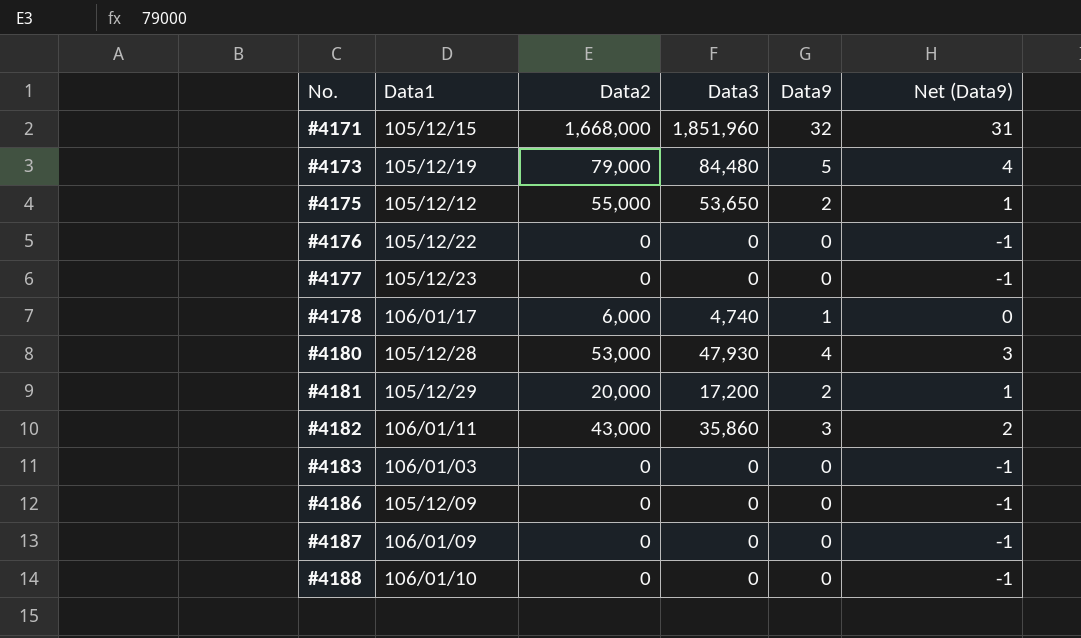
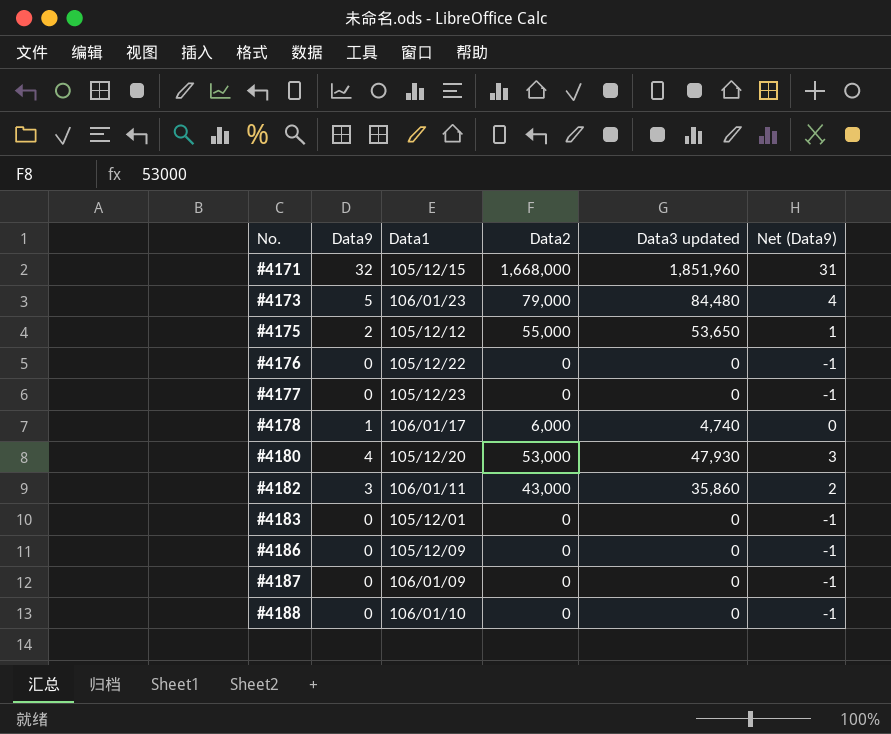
column Data9 | position: 5 -> 2
column name: Data3 -> Data3 updated
row #4181: 105/12/29 | 20,000 | 17,200 | 2 | 1 -> none
#4173 | Data1: 105/12/19 -> 106/01/23
#4180 | Data1: 105/12/28 -> 105/12/20
#4183 | Data1: 106/01/03 -> 105/12/01

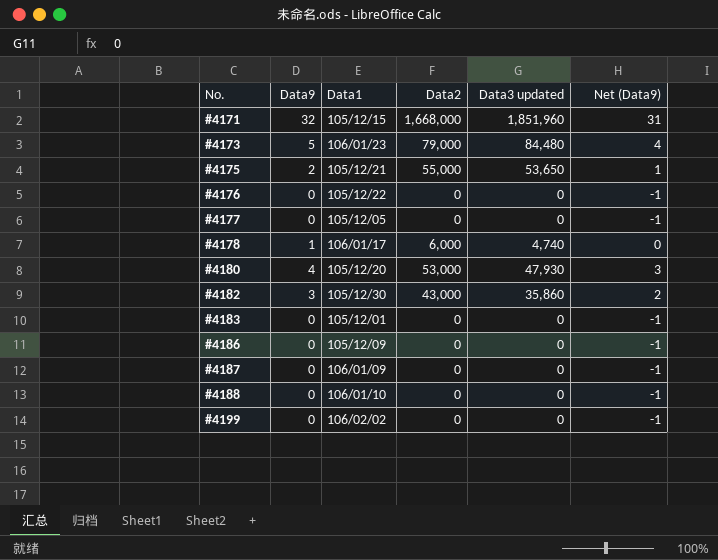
#4175 | Data1: 105/12/12 -> 105/12/21
#4177 | Data1: 105/12/23 -> 105/12/05
#4182 | Data1: 106/01/11 -> 105/12/30
row #4199: none -> 0 | 106/02/02 | 0 | 0 | -1

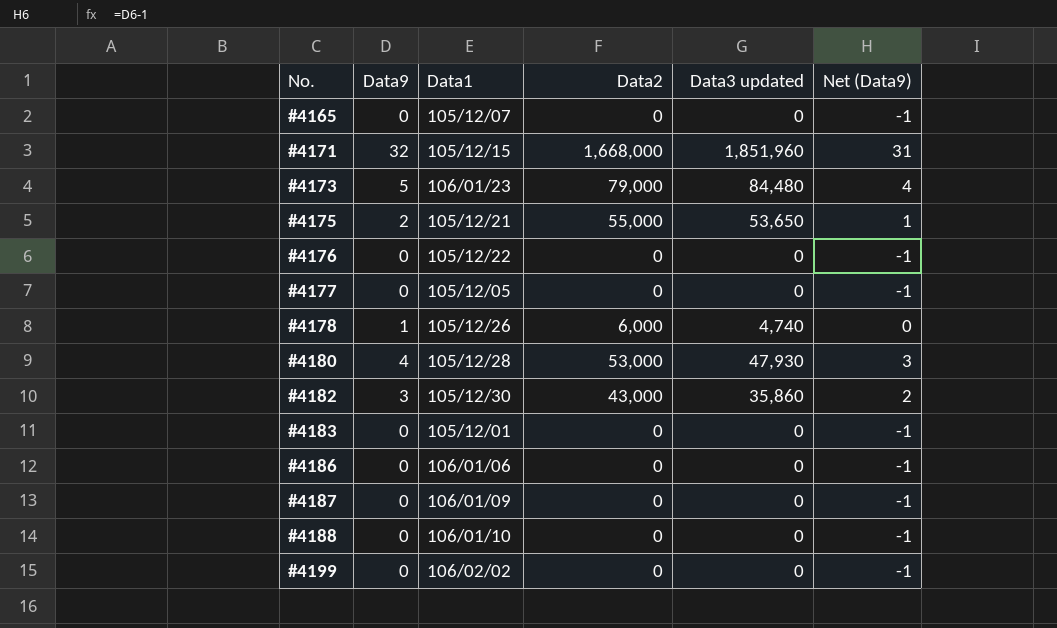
row #4165: none -> 0 | 105/12/07 | 0 | 0 | -1
#4178 | Data1: 106/01/17 -> 105/12/26
#4180 | Data1: 105/12/20 -> 105/12/28
#4186 | Data1: 105/12/09 -> 106/01/06

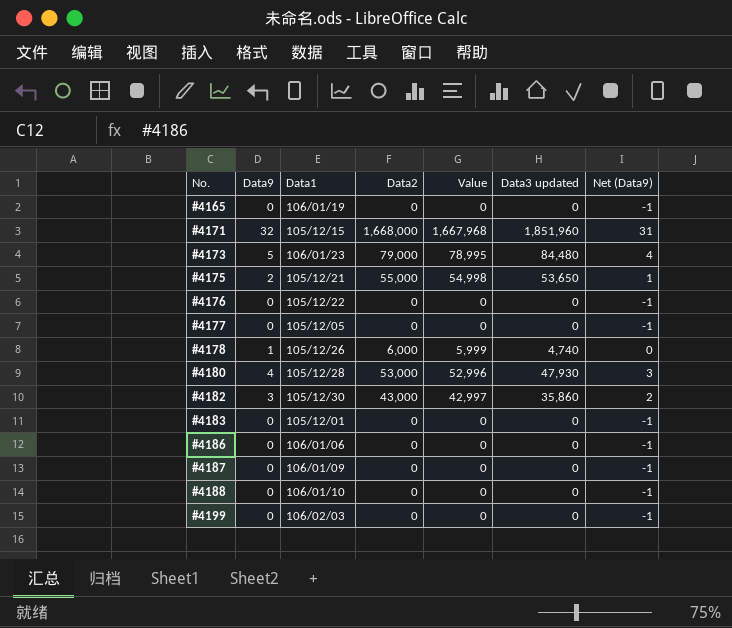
column Value | formula: none -> [Data2] - [Data9]
#4165 | Data1: 105/12/07 -> 106/01/19
#4199 | Data1: 106/02/02 -> 106/02/03

